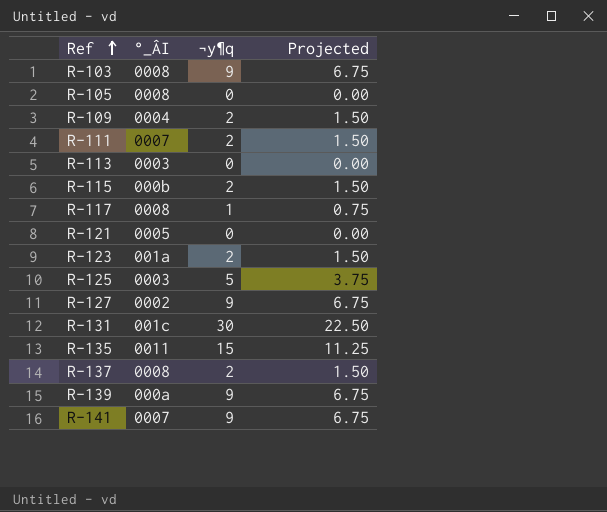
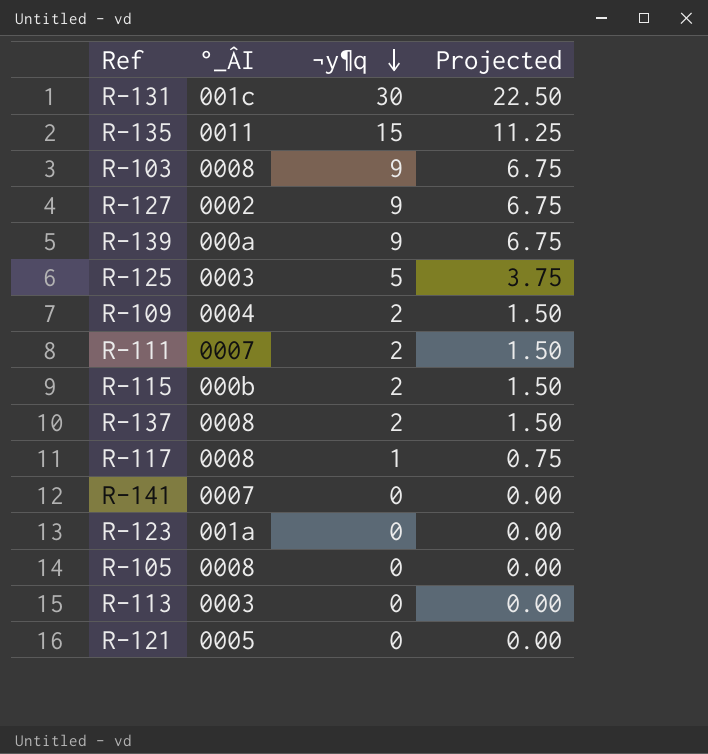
row order: Ref ascending -> ¬y¶q descending
R-141 | ¬y¶q: 9 -> 0
R-141 | Projected: 6.75 -> 0.00
R-123 | ¬y¶q: 2 -> 0
R-123 | Projected: 1.50 -> 0.00

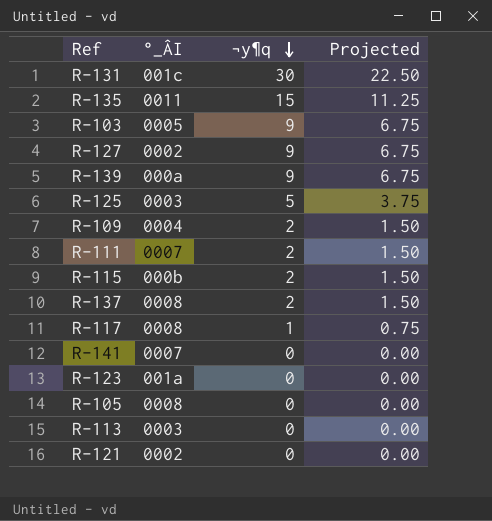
R-103 | °_ÂI: 0008 -> 0005
R-121 | °_ÂI: 0005 -> 0002

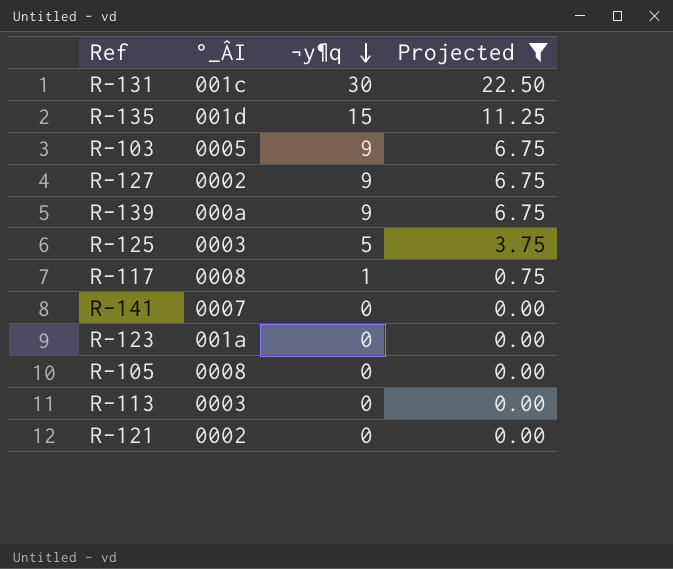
filter: none -> Projected != 1.50
R-135 | °_ÂI: 0011 -> 001d

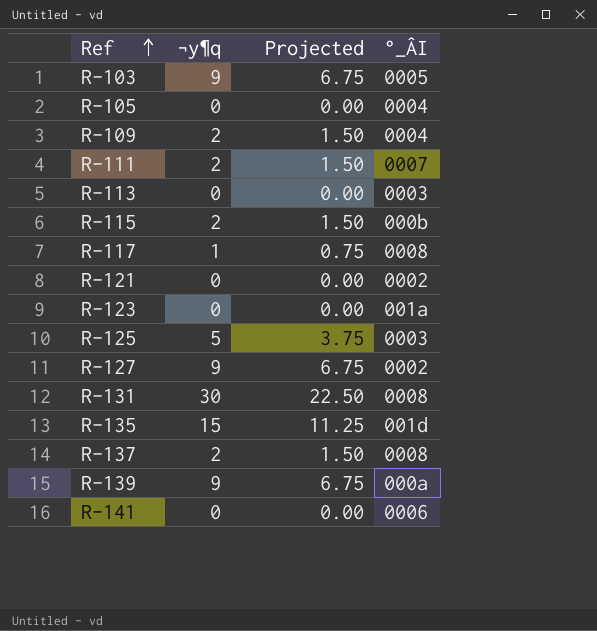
filter: Projected != 1.50 -> none
row order: ¬y¶q descending -> Ref ascending
column °_ÂI | position: 2 -> 4
R-105 | °_ÂI: 0008 -> 0004
R-131 | °_ÂI: 001c -> 0008
R-141 | °_ÂI: 0007 -> 0006

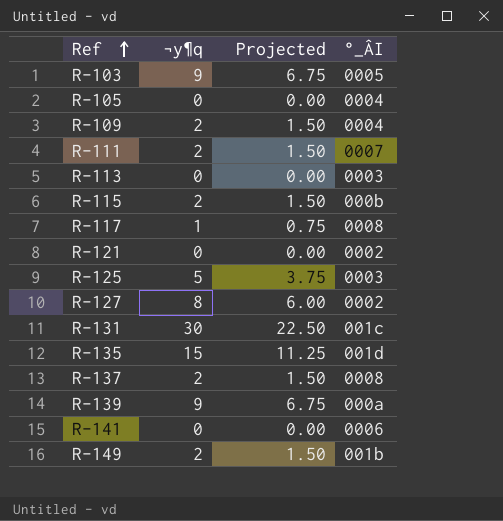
row R-123: 0 | 0.00 | 001a -> none
R-127 | ¬y¶q: 9 -> 8
R-127 | Projected: 6.75 -> 6.00
R-131 | °_ÂI: 0008 -> 001c
row R-149: none -> 2 | 1.50 | 001b

